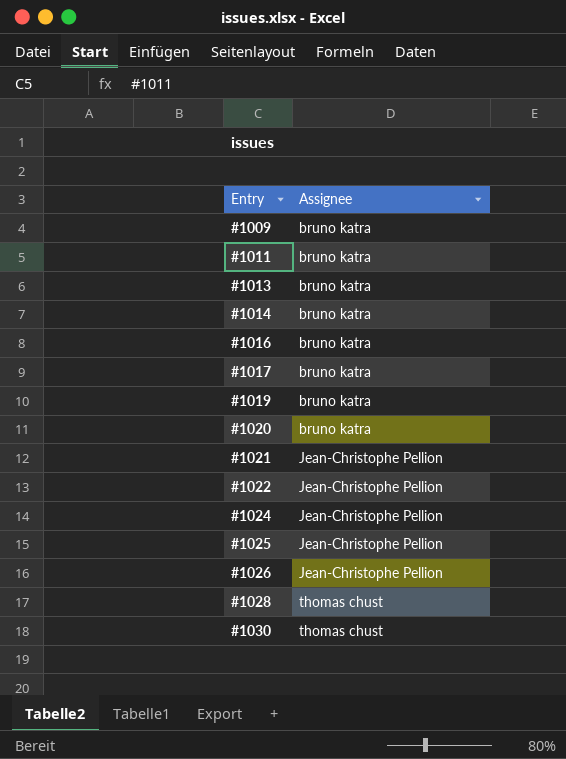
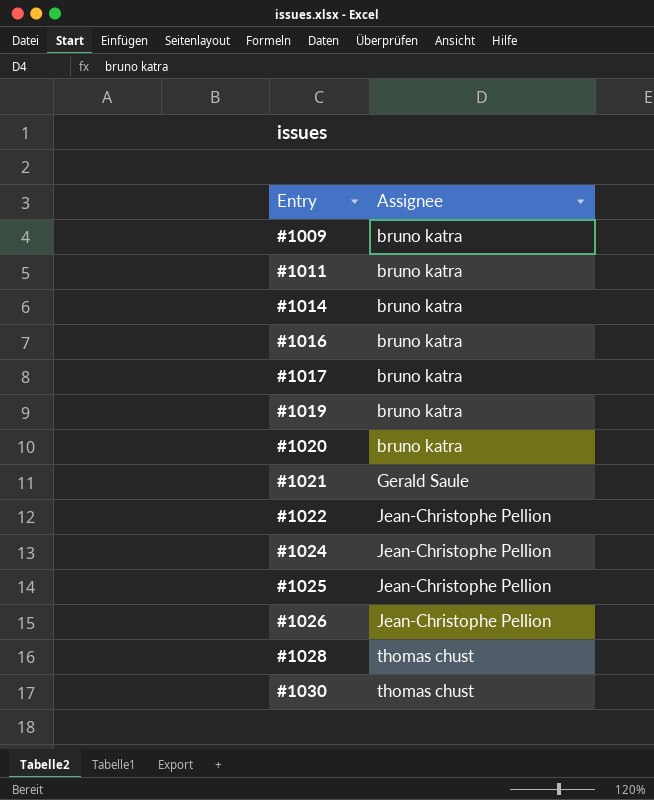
row #1013: bruno katra -> none
#1021 | Assignee: Jean-Christophe Pellion -> Gerald Saule

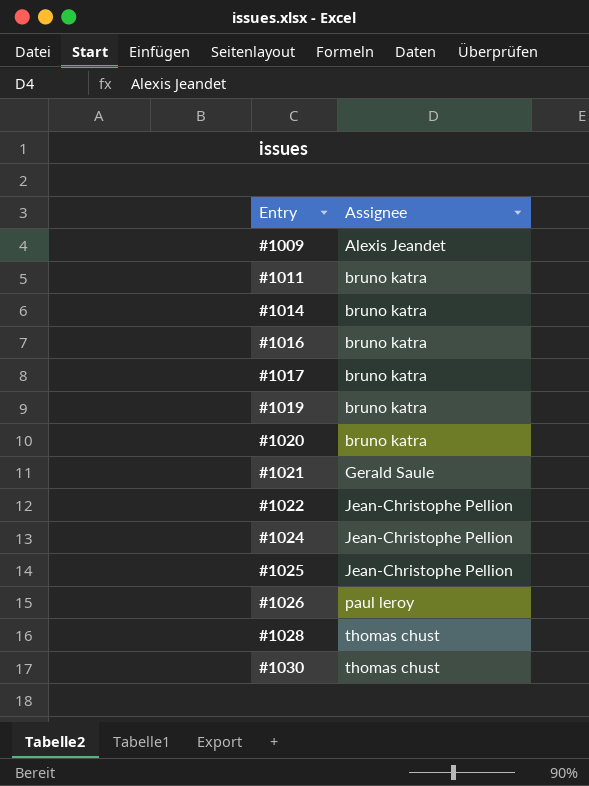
#1009 | Assignee: bruno katra -> Alexis Jeandet
#1026 | Assignee: Jean-Christophe Pellion -> paul leroy

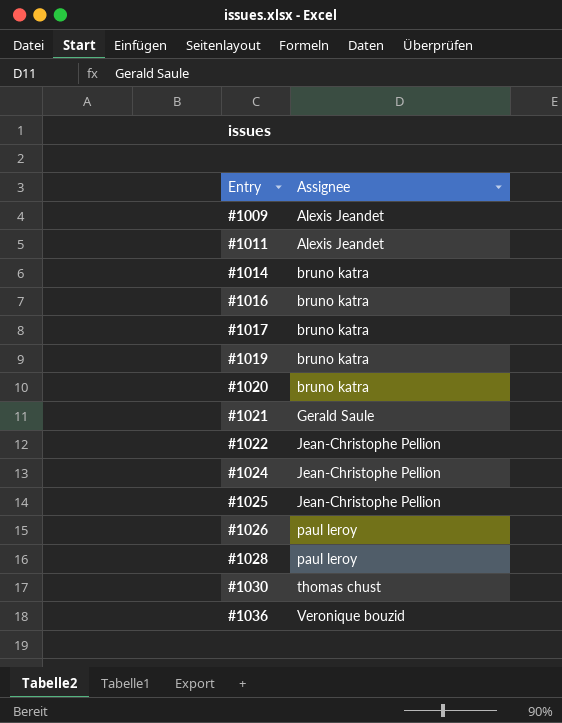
#1011 | Assignee: bruno katra -> Alexis Jeandet
#1028 | Assignee: thomas chust -> paul leroy
row #1036: none -> Veronique bouzid

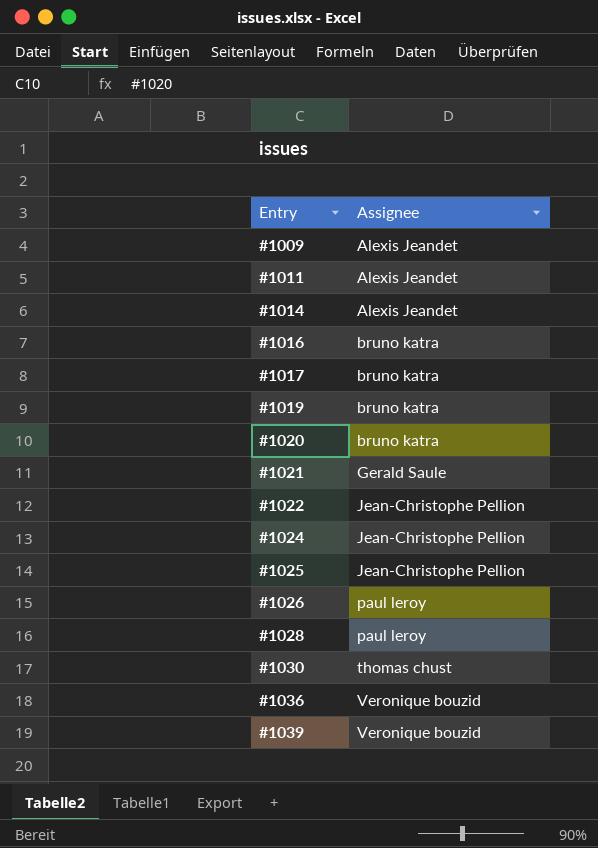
#1014 | Assignee: bruno katra -> Alexis Jeandet
row #1039: none -> Veronique bouzid

